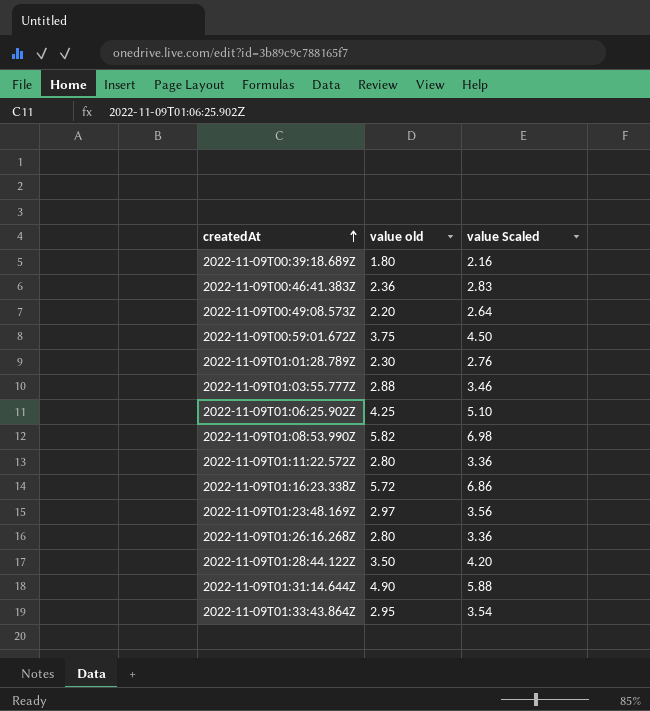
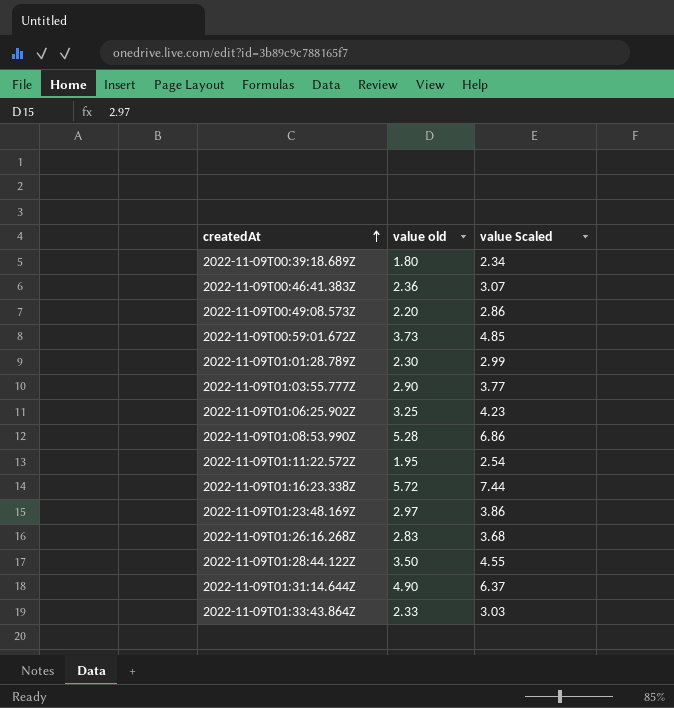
column value Scaled | formula: [value old] * 1.2 -> [value old] * 1.3
2022-11-09T00:59:01.672Z | value old: 3.75 -> 3.73
2022-11-09T01:03:55.777Z | value old: 2.88 -> 2.90
2022-11-09T01:06:25.902Z | value old: 4.25 -> 3.25
2022-11-09T01:08:53.990Z | value old: 5.82 -> 5.28
2022-11-09T01:11:22.572Z | value old: 2.80 -> 1.95
2022-11-09T01:26:16.268Z | value old: 2.80 -> 2.83
2022-11-09T01:33:43.864Z | value old: 2.95 -> 2.33

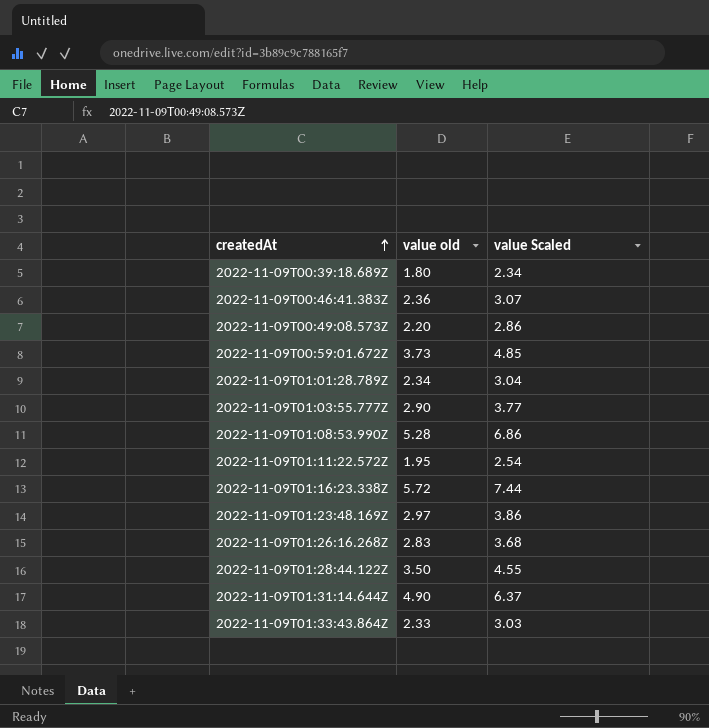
row 2022-11-09T01:06:25.902Z: 3.25 | 4.23 -> none
2022-11-09T01:01:28.789Z | value old: 2.30 -> 2.34
2022-11-09T01:01:28.789Z | value Scaled: 2.99 -> 3.04

